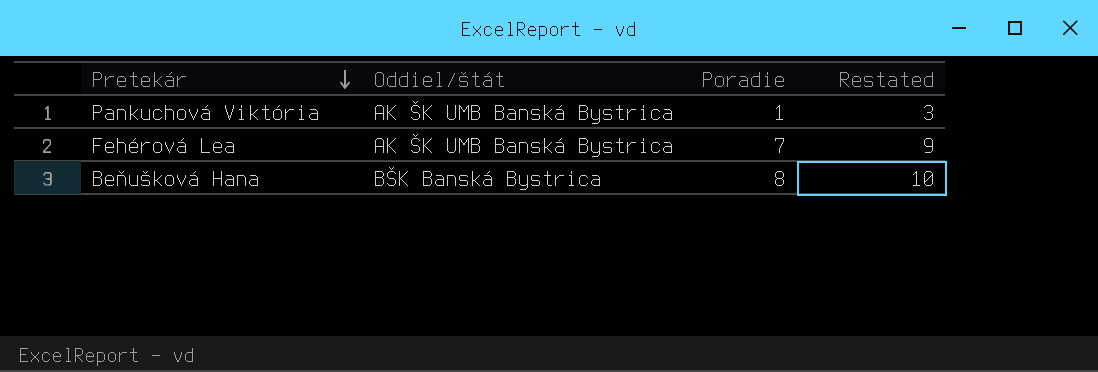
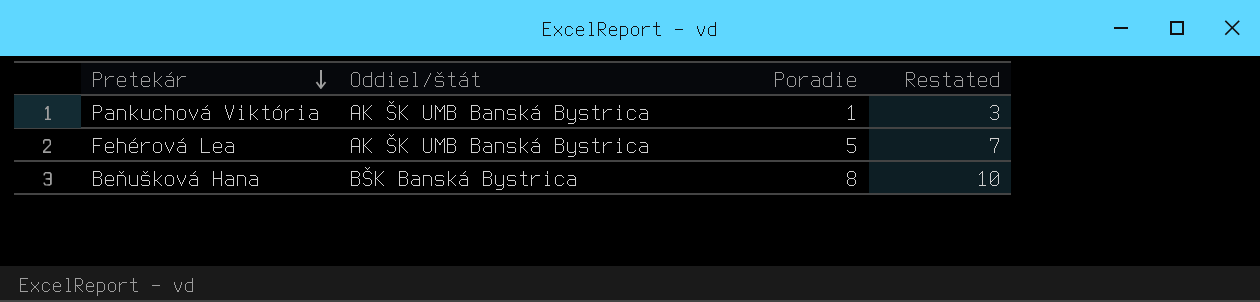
Fehérová Lea | Poradie: 7 -> 5
Fehérová Lea | Restated: 9 -> 7

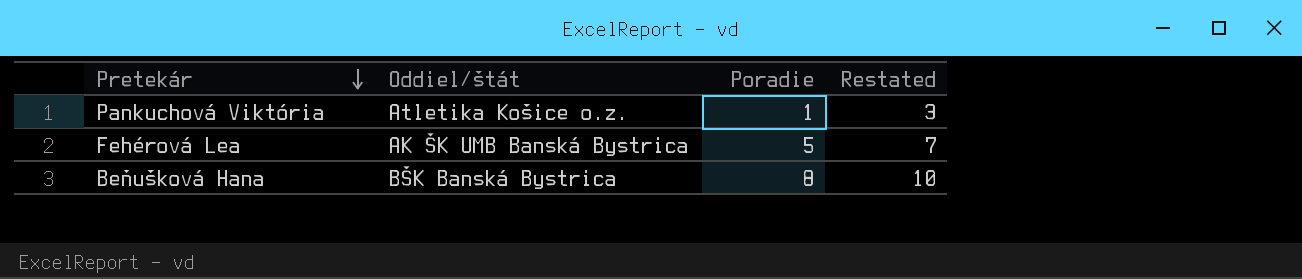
Pankuchová Viktória | Oddiel/štát: AK ŠK UMB Banská Bystrica -> Atletika Košice o.z.

